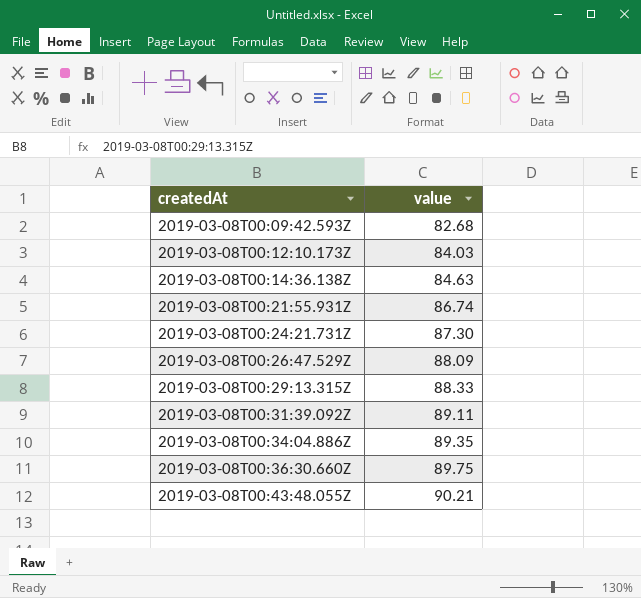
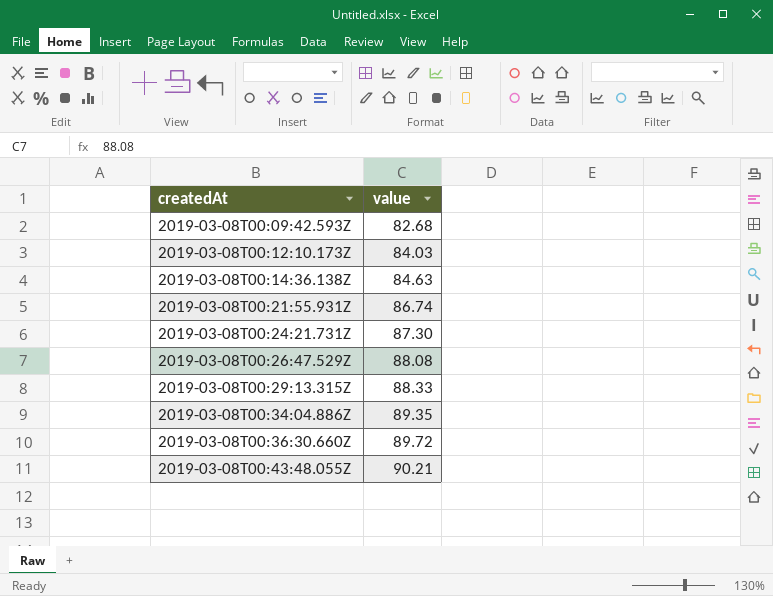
row 2019-03-08T00:31:39.092Z: 89.11 -> none
2019-03-08T00:26:47.529Z | value: 88.09 -> 88.08
2019-03-08T00:36:30.660Z | value: 89.75 -> 89.72

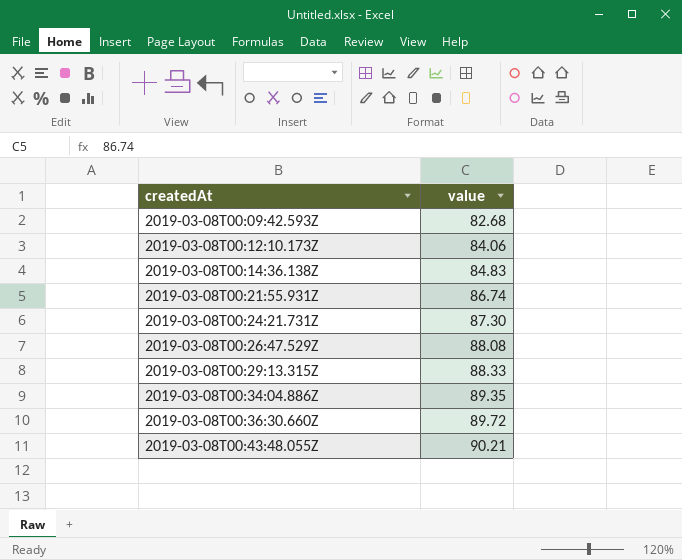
2019-03-08T00:12:10.173Z | value: 84.03 -> 84.06
2019-03-08T00:14:36.138Z | value: 84.63 -> 84.83

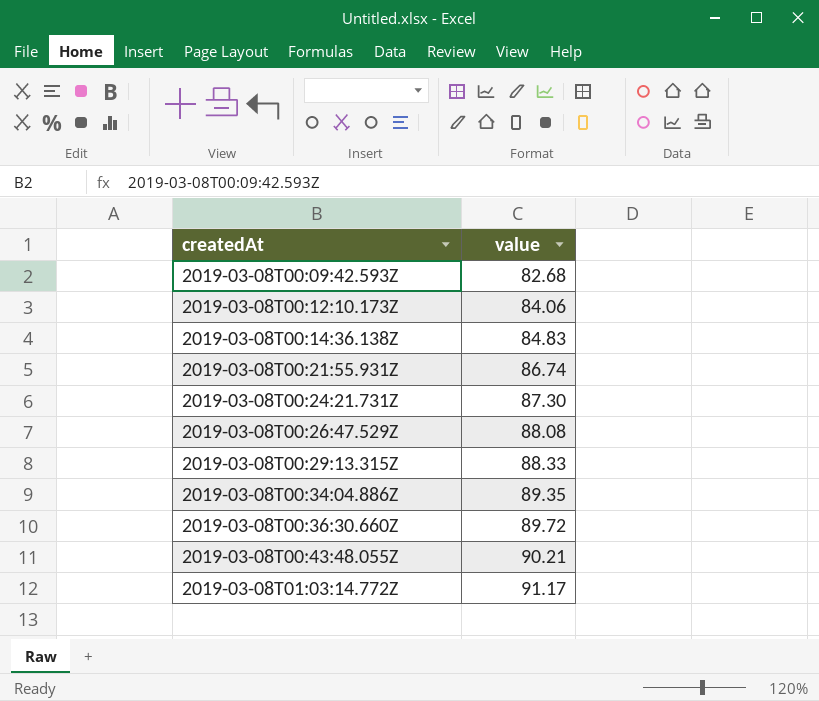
row 2019-03-08T01:03:14.772Z: none -> 91.17

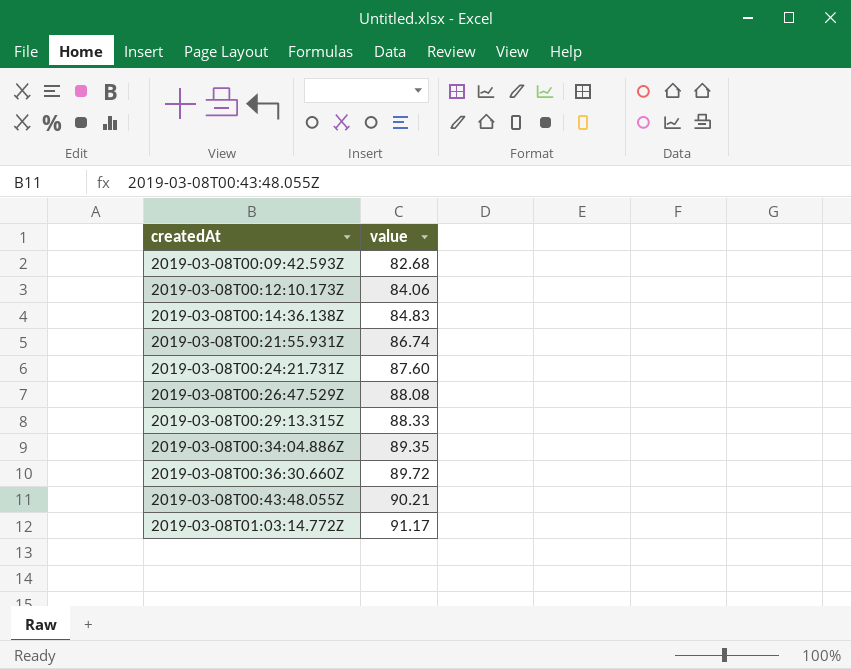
2019-03-08T00:24:21.731Z | value: 87.30 -> 87.60

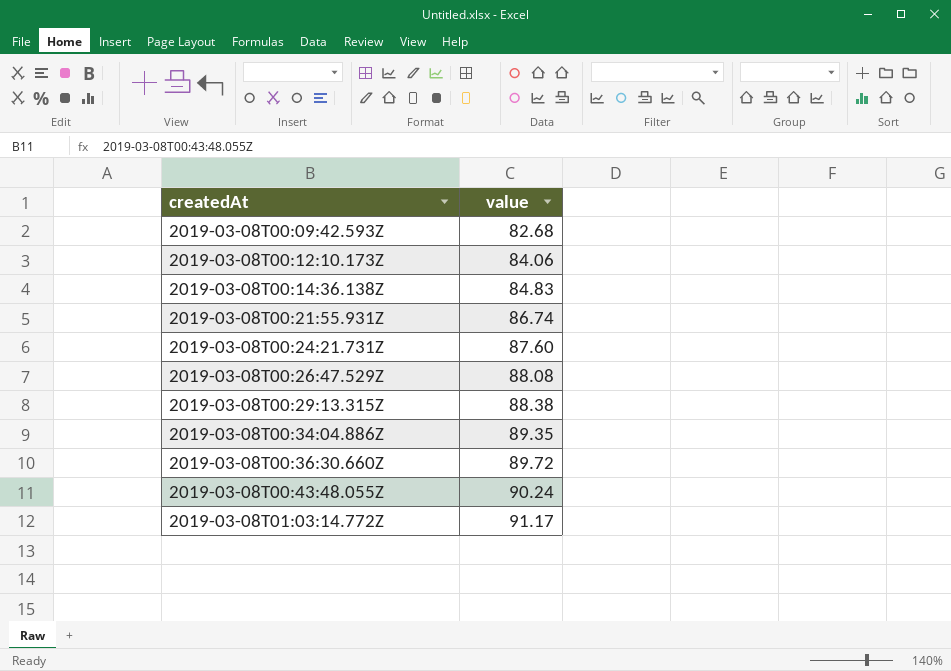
2019-03-08T00:29:13.315Z | value: 88.33 -> 88.38
2019-03-08T00:43:48.055Z | value: 90.21 -> 90.24

